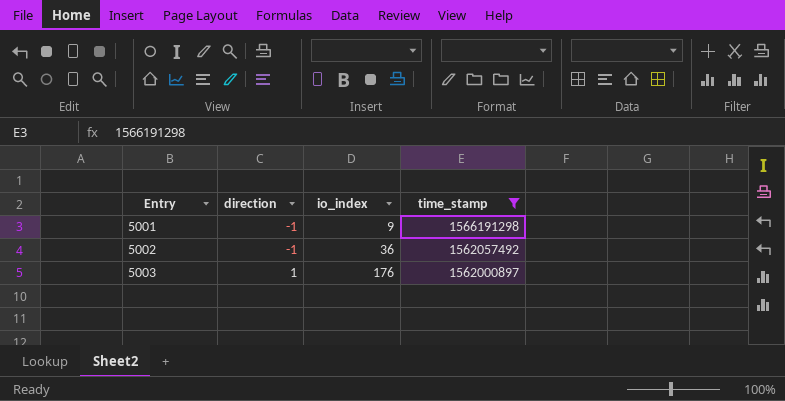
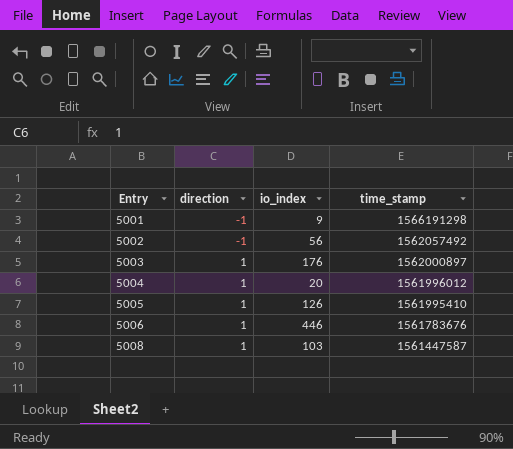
filter: time_stamp >= 1562000897 -> none
5002 | io_index: 36 -> 56

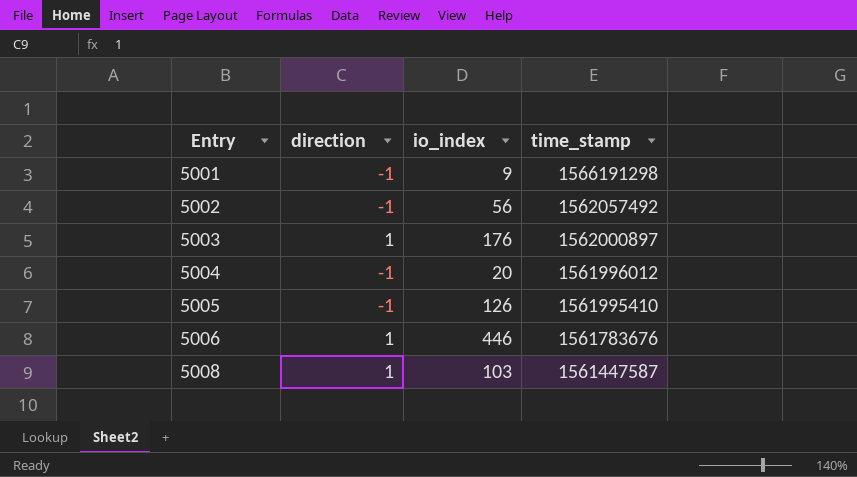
5004 | direction: 1 -> -1
5005 | direction: 1 -> -1

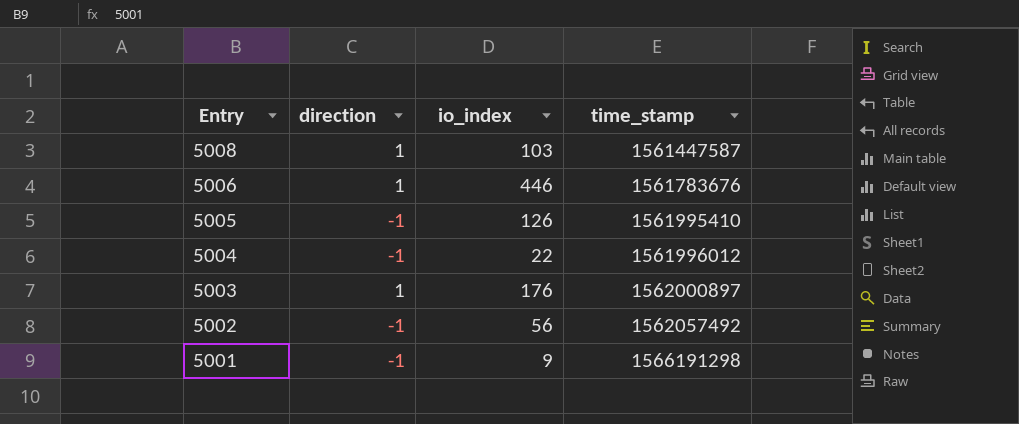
row order: Entry ascending -> Entry descending
5004 | io_index: 20 -> 22

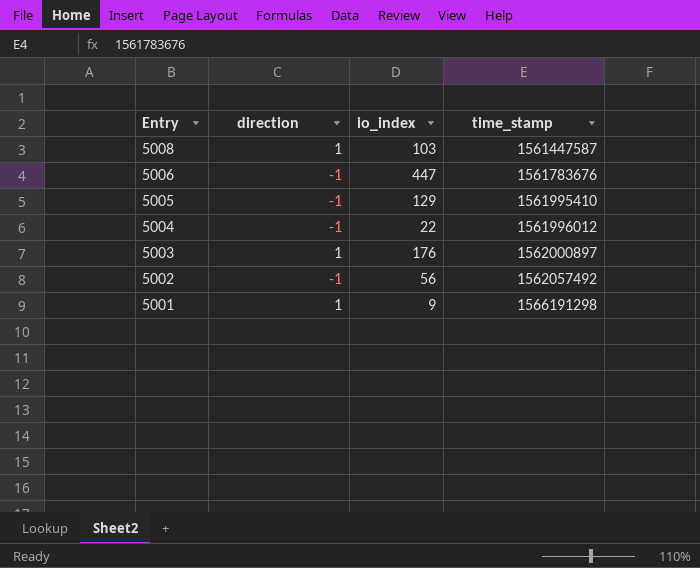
5006 | direction: 1 -> -1
5006 | io_index: 446 -> 447
5005 | io_index: 126 -> 129
5001 | direction: -1 -> 1

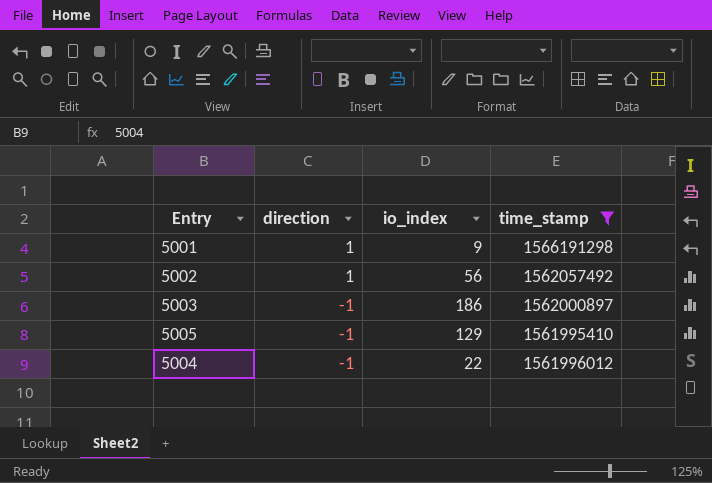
filter: none -> time_stamp >= 1561995410
row order: Entry descending -> direction descending
5002 | direction: -1 -> 1
5003 | direction: 1 -> -1
5003 | io_index: 176 -> 186

